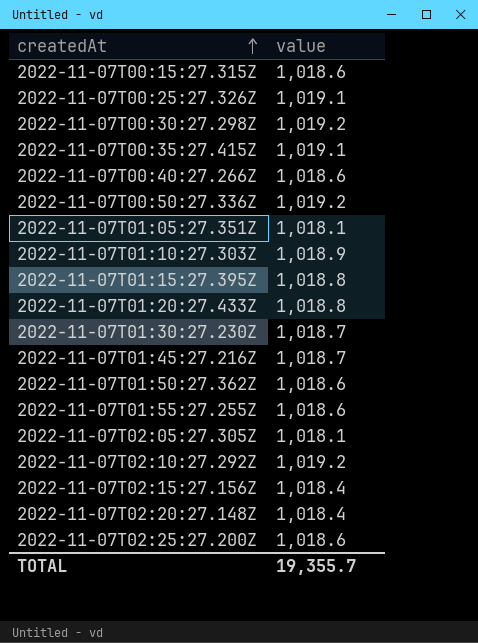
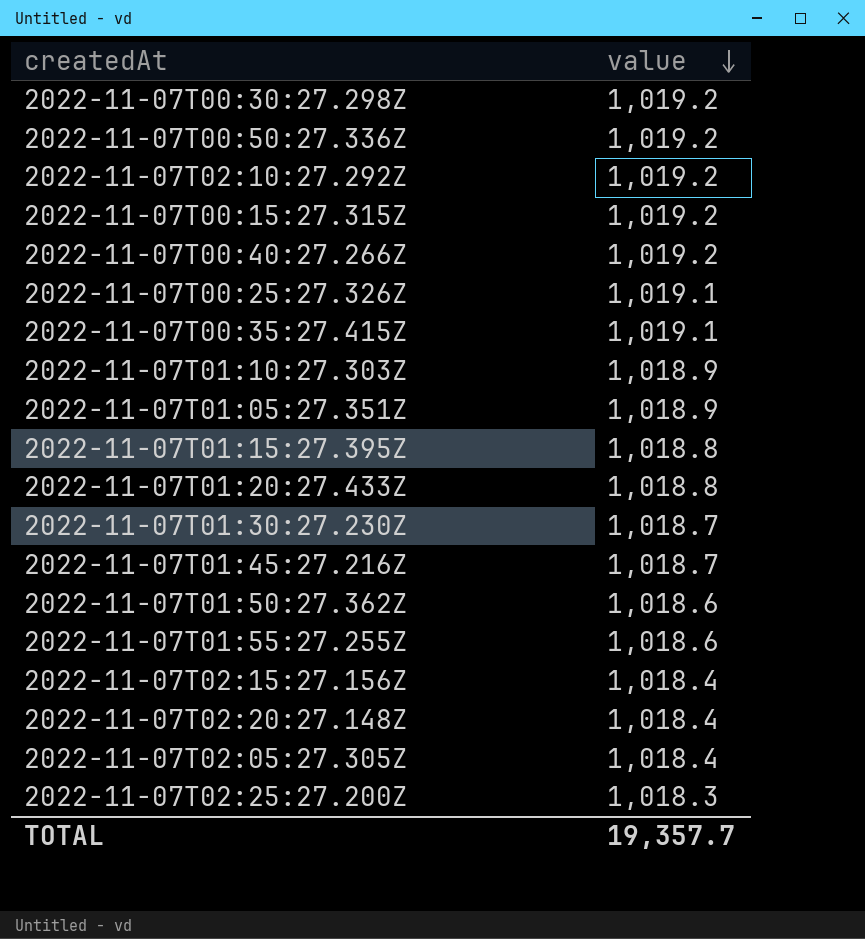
row order: createdAt ascending -> value descending
2022-11-07T00:15:27.315Z | value: 1,018.6 -> 1,019.2
2022-11-07T00:40:27.266Z | value: 1,018.6 -> 1,019.2
2022-11-07T01:05:27.351Z | value: 1,018.1 -> 1,018.9
2022-11-07T02:05:27.305Z | value: 1,018.1 -> 1,018.4
2022-11-07T02:25:27.200Z | value: 1,018.6 -> 1,018.3
TOTAL | value: 19,355.7 -> 19,357.7

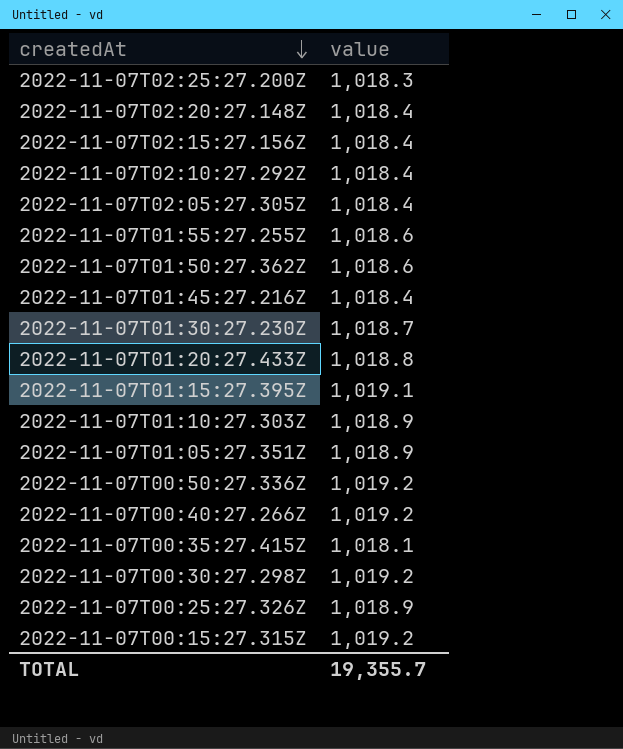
row order: value descending -> createdAt descending
2022-11-07T02:10:27.292Z | value: 1,019.2 -> 1,018.4
2022-11-07T01:45:27.216Z | value: 1,018.7 -> 1,018.4
2022-11-07T01:15:27.395Z | value: 1,018.8 -> 1,019.1
2022-11-07T00:35:27.415Z | value: 1,019.1 -> 1,018.1
2022-11-07T00:25:27.326Z | value: 1,019.1 -> 1,018.9
TOTAL | value: 19,357.7 -> 19,355.7

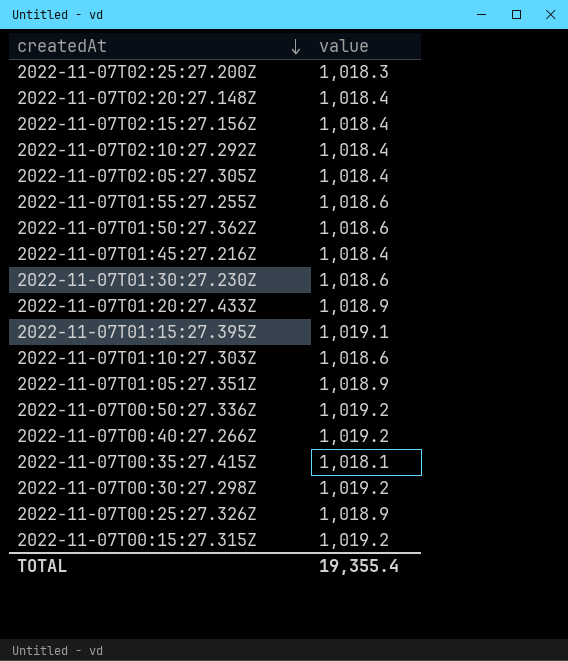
2022-11-07T01:30:27.230Z | value: 1,018.7 -> 1,018.6
2022-11-07T01:20:27.433Z | value: 1,018.8 -> 1,018.9
2022-11-07T01:10:27.303Z | value: 1,018.9 -> 1,018.6
TOTAL | value: 19,355.7 -> 19,355.4

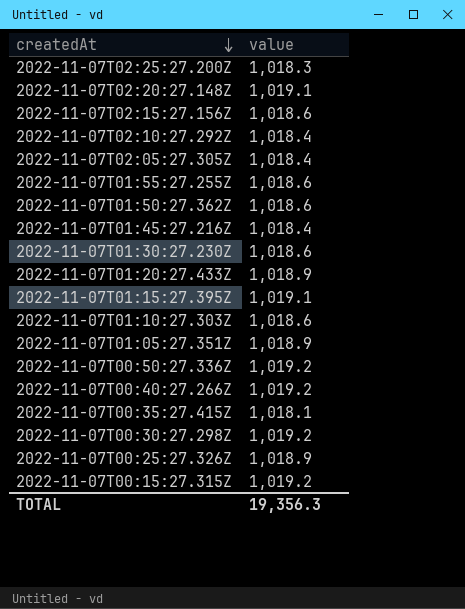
2022-11-07T02:20:27.148Z | value: 1,018.4 -> 1,019.1
2022-11-07T02:15:27.156Z | value: 1,018.4 -> 1,018.6
TOTAL | value: 19,355.4 -> 19,356.3

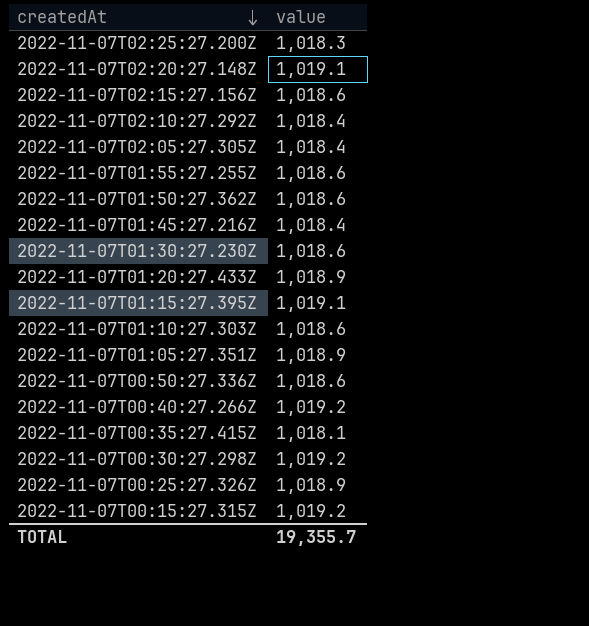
2022-11-07T00:50:27.336Z | value: 1,019.2 -> 1,018.6
TOTAL | value: 19,356.3 -> 19,355.7

